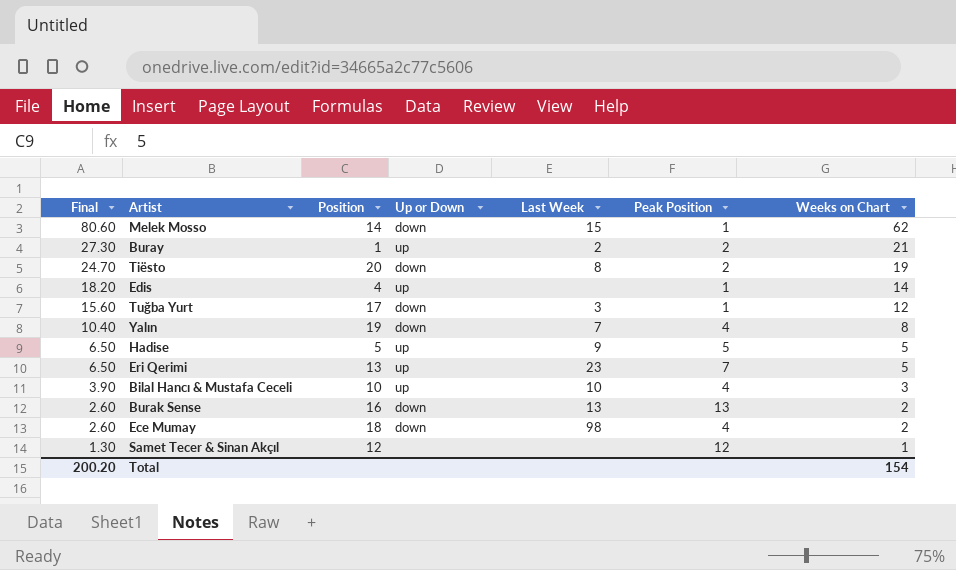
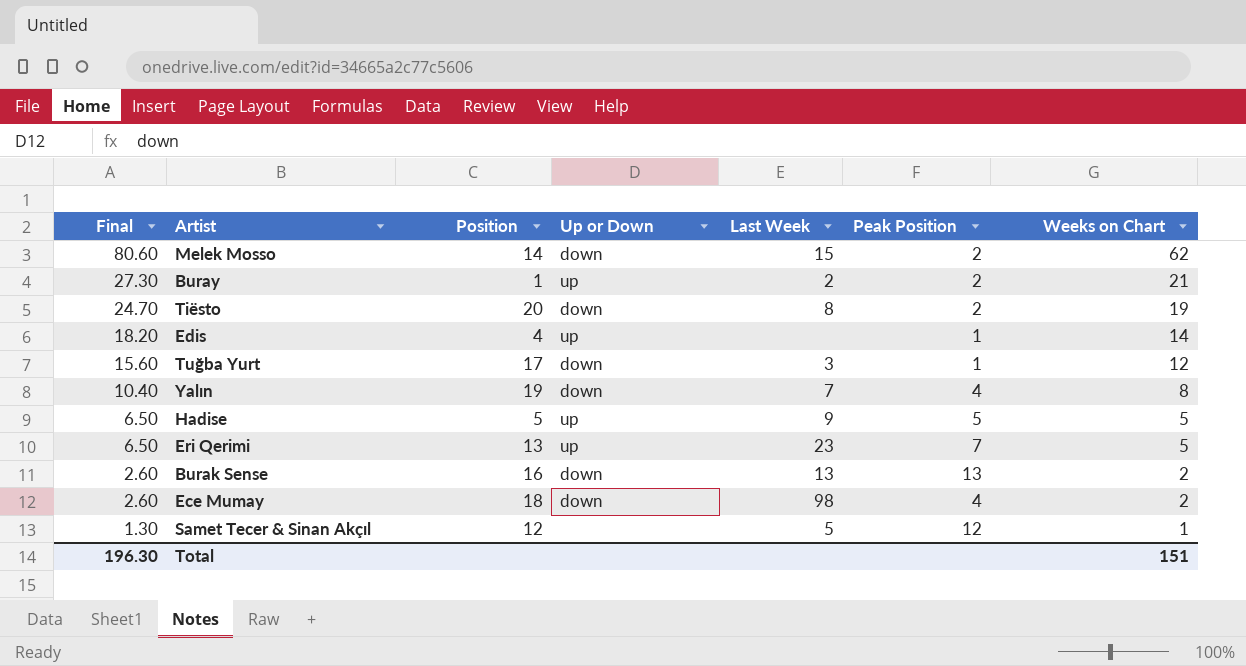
row Bilal Hancı & Mustafa Ceceli: 3.90 | 10 | up | 10 | 4 | 3 -> none
Melek Mosso | Peak Position: 1 -> 2
Samet Tecer & Sinan Akçıl | Last Week: none -> 5
Total | Final: 200.20 -> 196.30
Total | Weeks on Chart: 154 -> 151

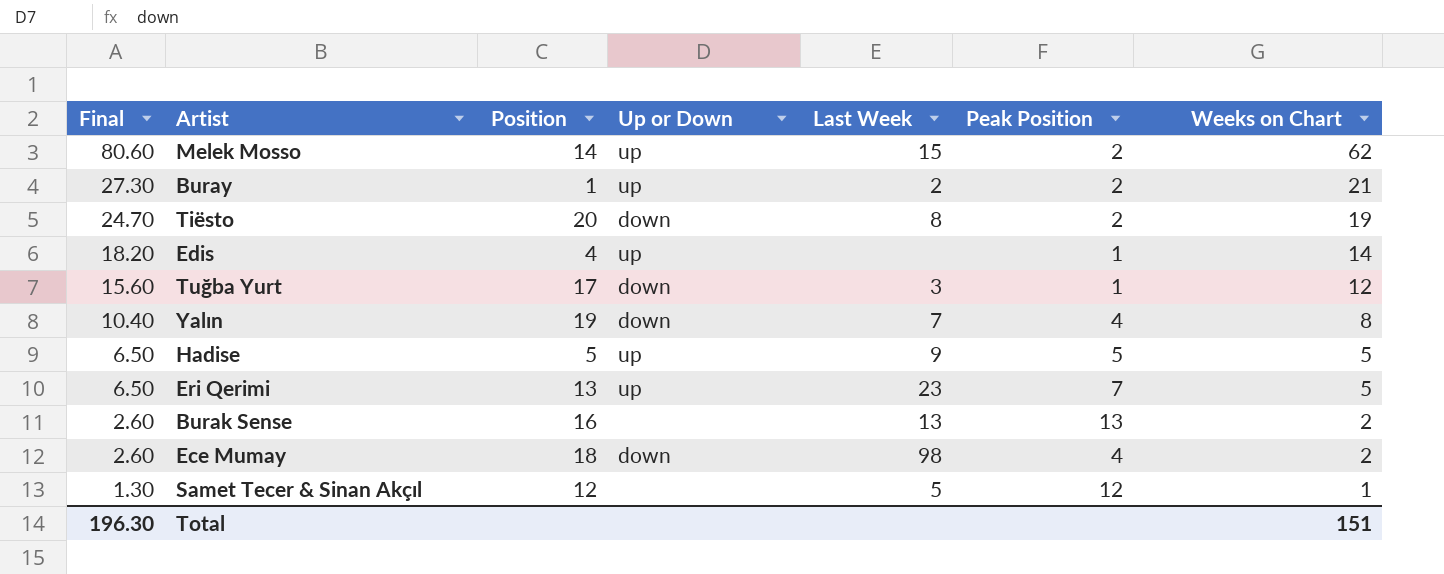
Melek Mosso | Up or Down: down -> up
Burak Sense | Up or Down: down -> none

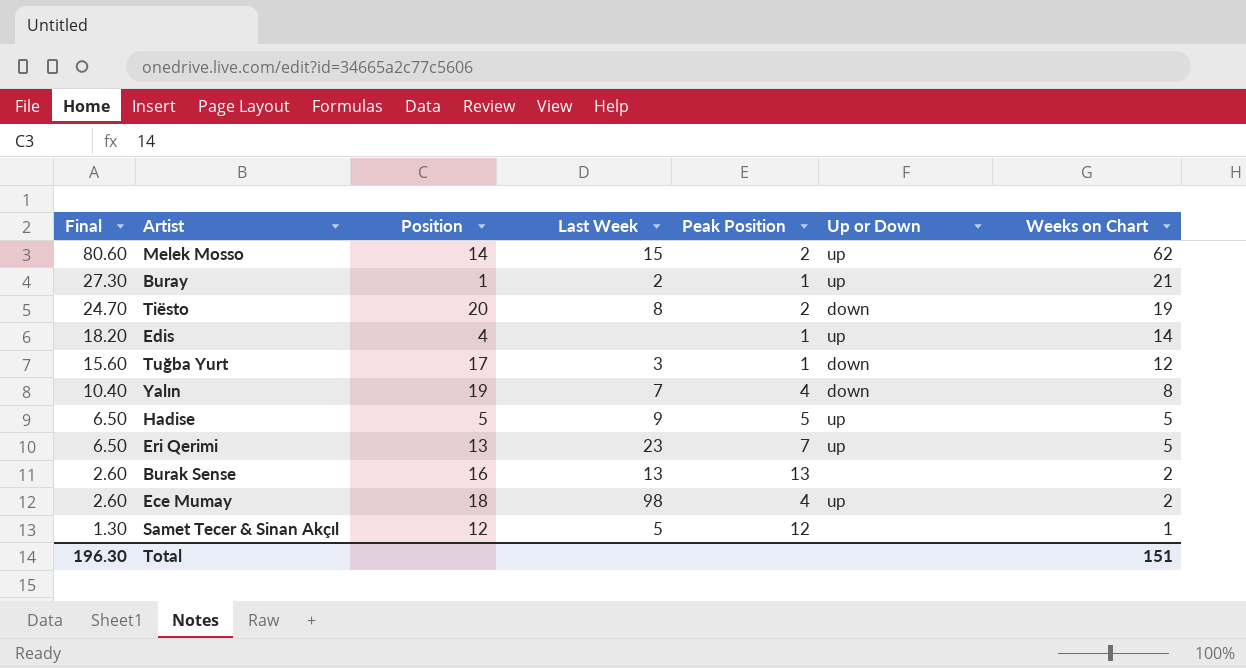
column Up or Down | position: 4 -> 6
Buray | Peak Position: 2 -> 1
Ece Mumay | Up or Down: down -> up

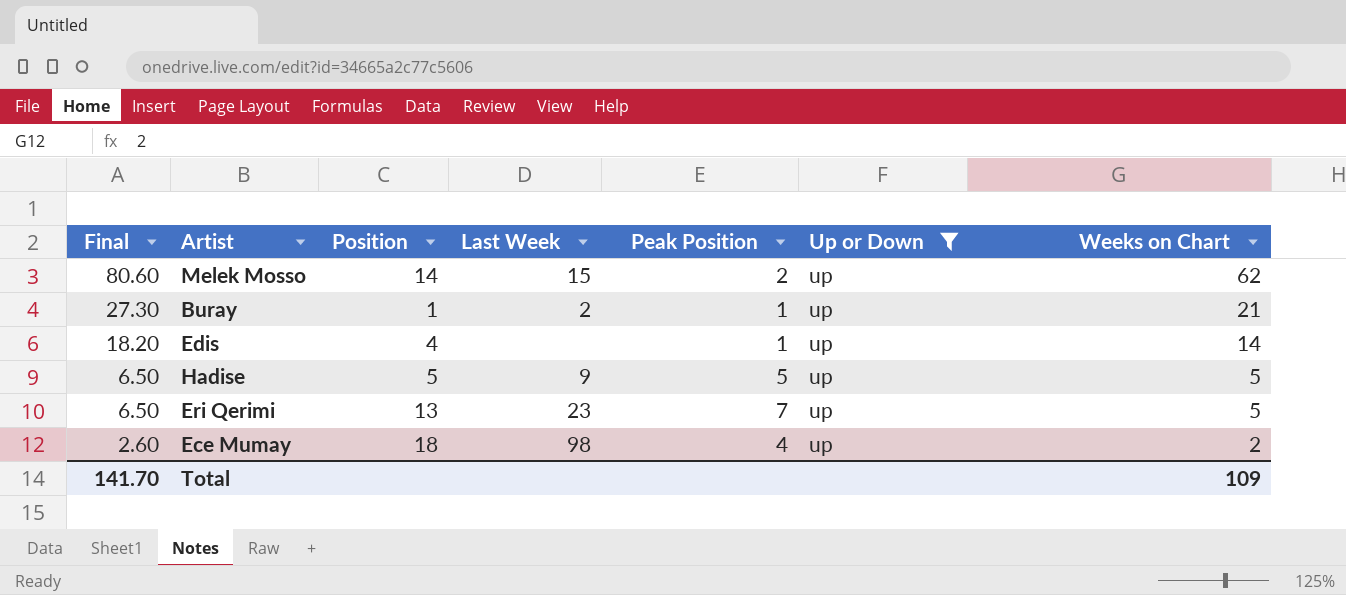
filter: none -> Up or Down = up
Total | Final: 196.30 -> 141.70
Total | Weeks on Chart: 151 -> 109

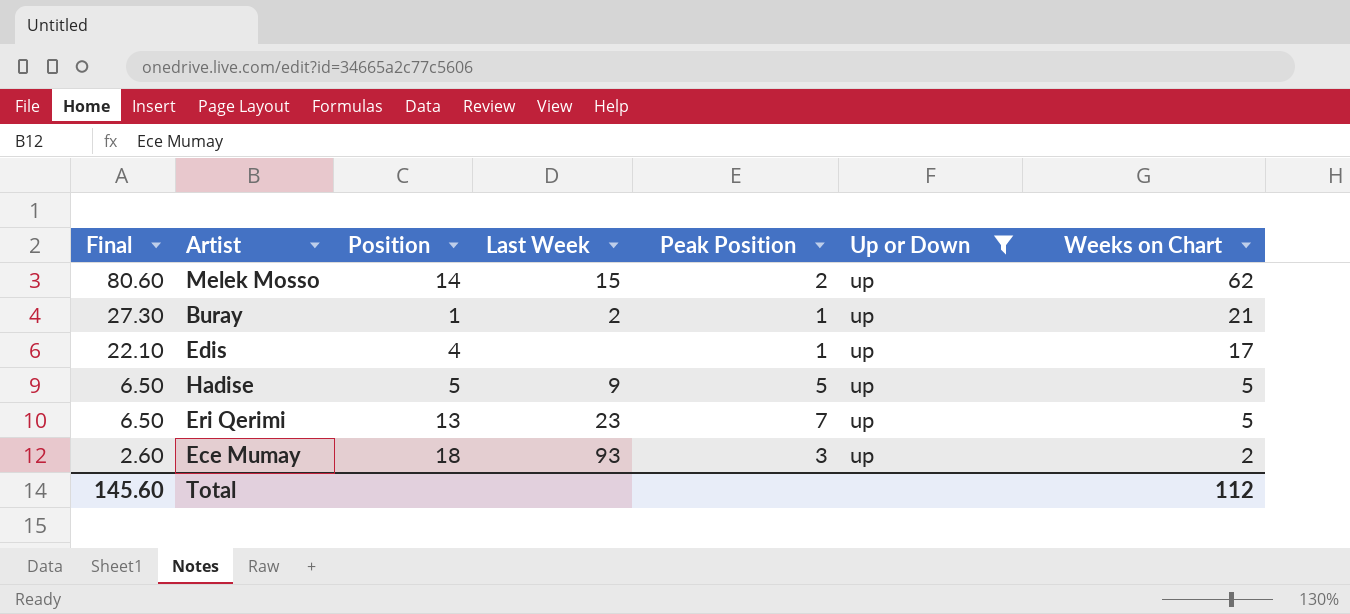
Edis | Final: 18.20 -> 22.10
Edis | Weeks on Chart: 14 -> 17
Ece Mumay | Last Week: 98 -> 93
Ece Mumay | Peak Position: 4 -> 3
Total | Final: 141.70 -> 145.60
Total | Weeks on Chart: 109 -> 112

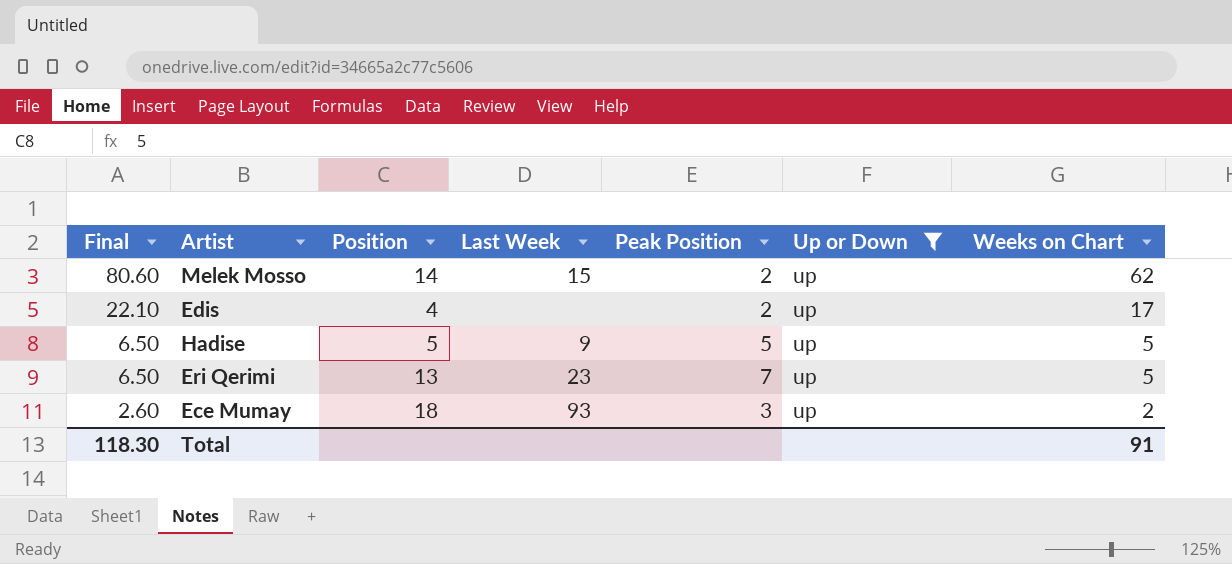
row Buray: 27.30 | 1 | 2 | 1 | up | 21 -> none
Edis | Peak Position: 1 -> 2
Total | Final: 145.60 -> 118.30
Total | Weeks on Chart: 112 -> 91

